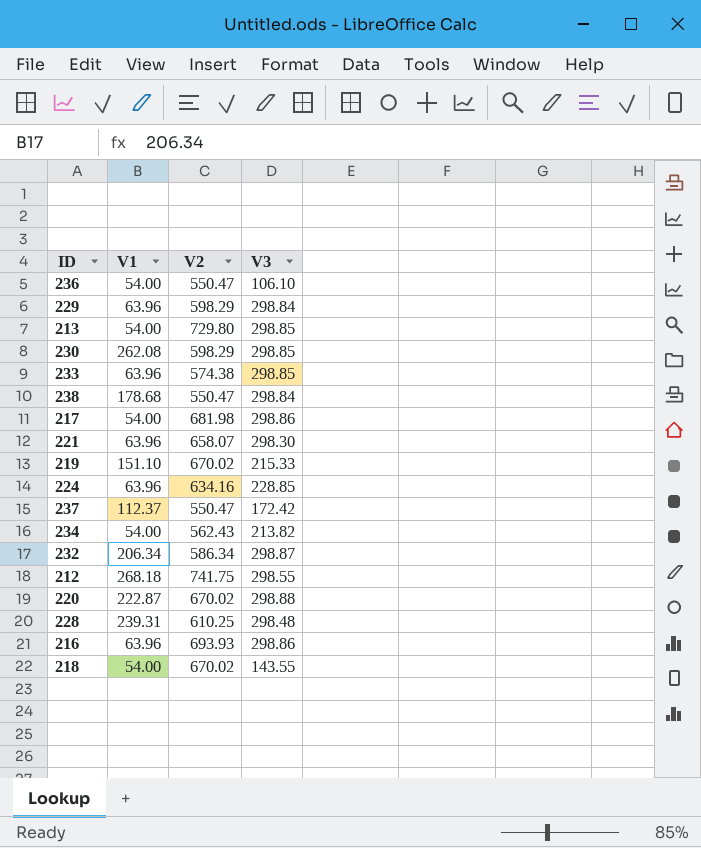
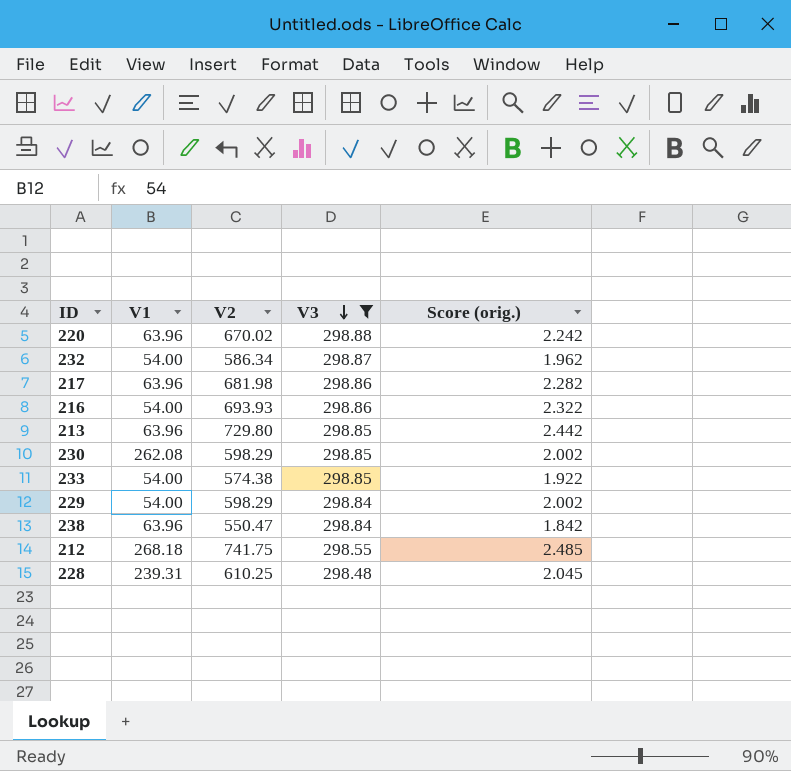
filter: none -> V3 >= 298.48
row order: none -> V3 descending
column Score (orig.) | formula: none -> [V2] / [V3]
220 | V1: 222.87 -> 63.96
232 | V1: 206.34 -> 54.00
217 | V1: 54.00 -> 63.96
216 | V1: 63.96 -> 54.00
213 | V1: 54.00 -> 63.96
233 | V1: 63.96 -> 54.00
229 | V1: 63.96 -> 54.00
238 | V1: 178.68 -> 63.96

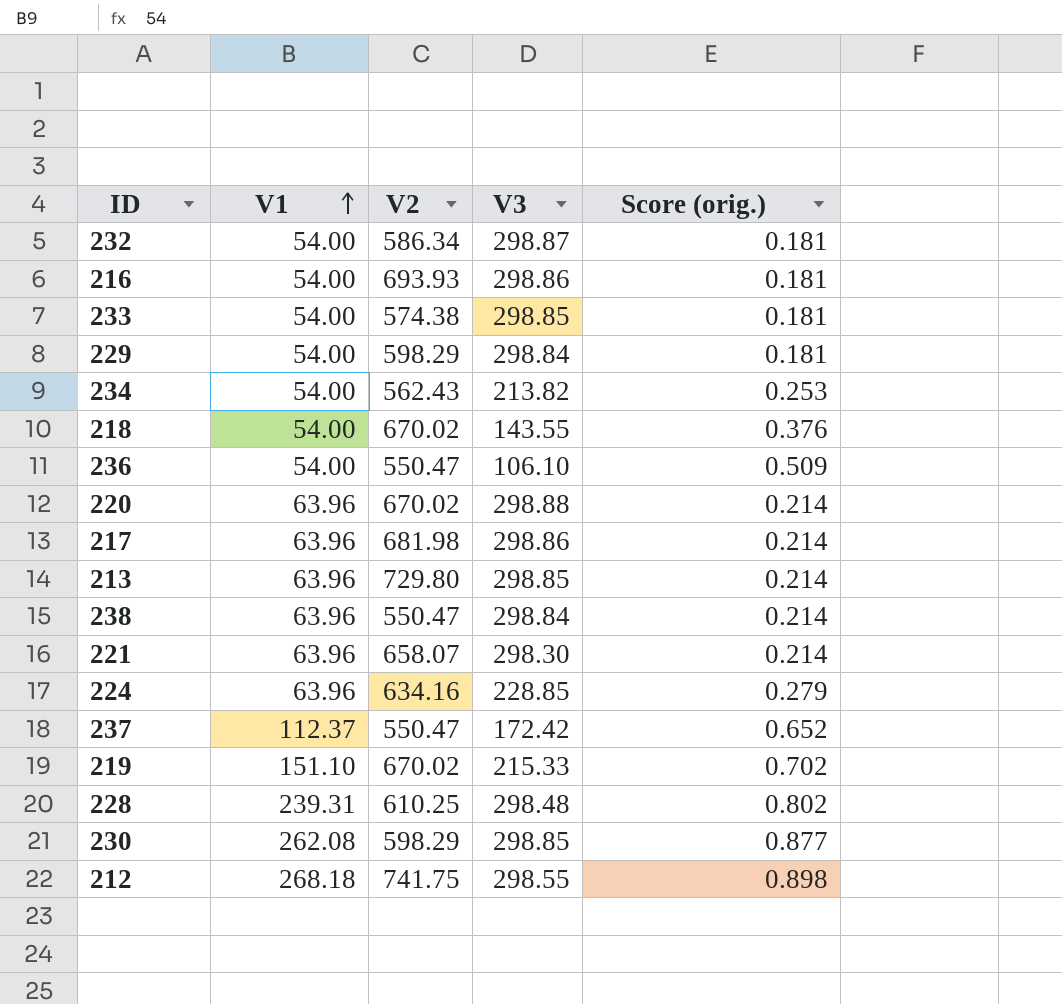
filter: V3 >= 298.48 -> none
row order: V3 descending -> V1 ascending
column Score (orig.) | formula: [V2] / [V3] -> [V1] / [V3]

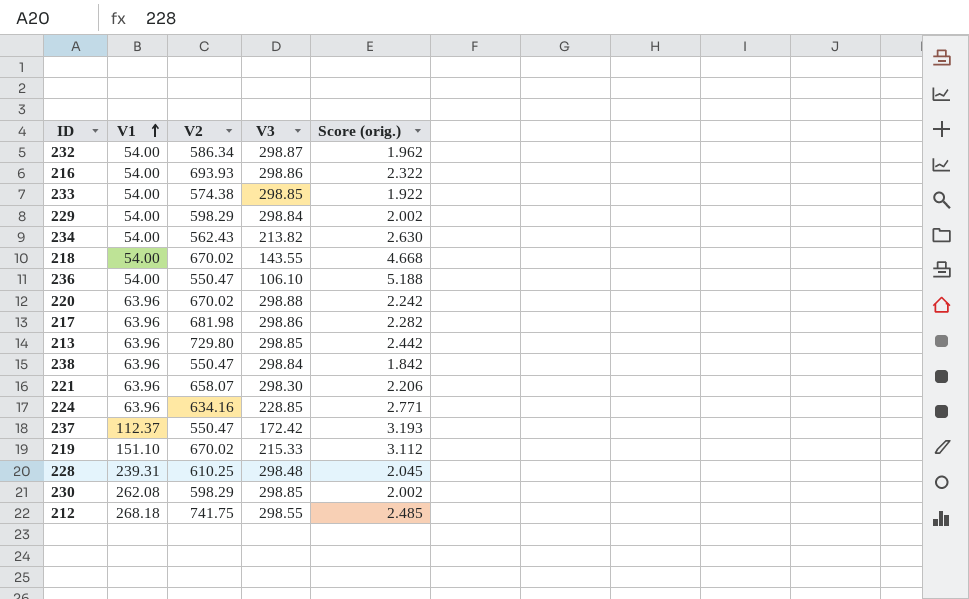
column Score (orig.) | formula: [V1] / [V3] -> [V2] / [V3]

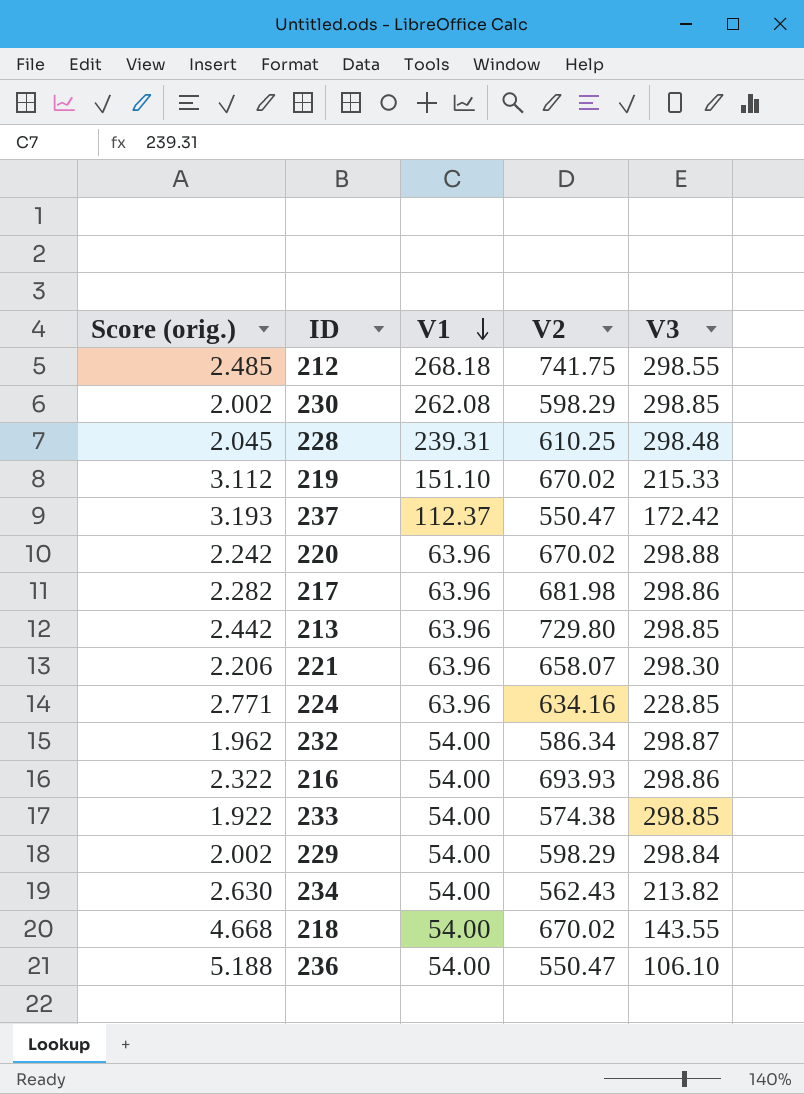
row order: V1 ascending -> V1 descending
column Score (orig.) | position: 5 -> 1
row 238: 63.96 | 550.47 | 298.84 | 1.842 -> none

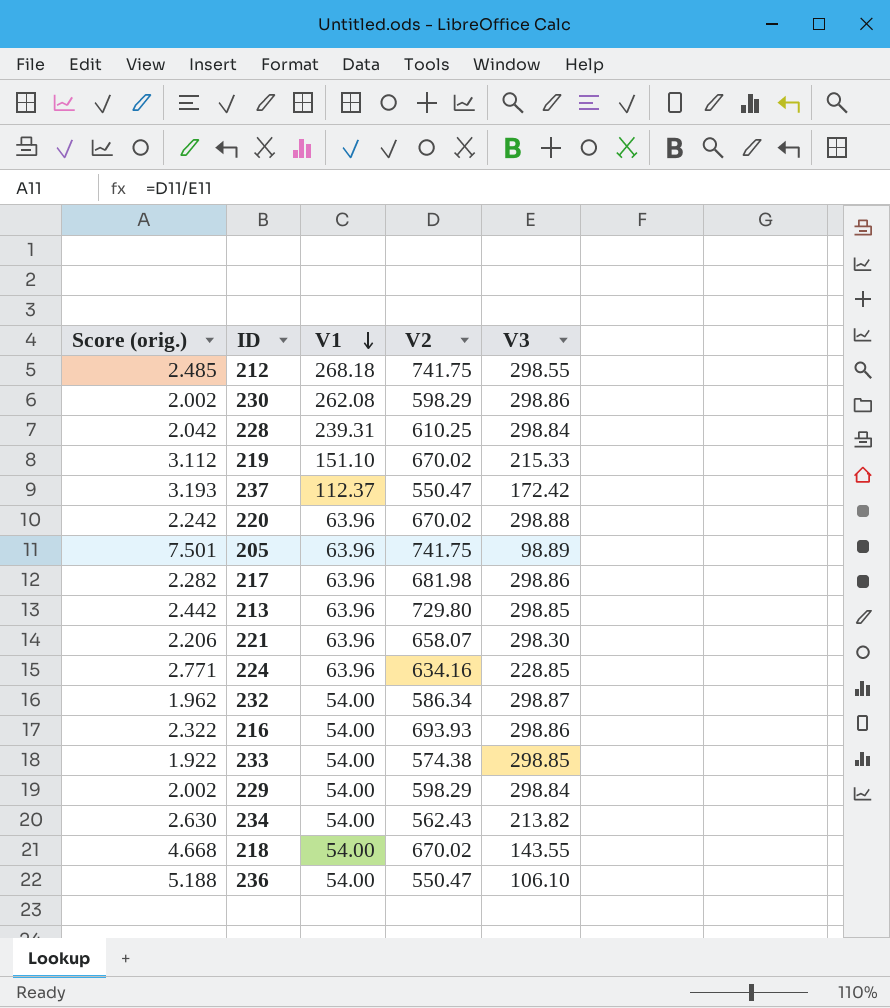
230 | V3: 298.85 -> 298.86
228 | Score (orig.): 2.045 -> 2.042
228 | V3: 298.48 -> 298.84
row 205: none -> 7.501 | 63.96 | 741.75 | 98.89

